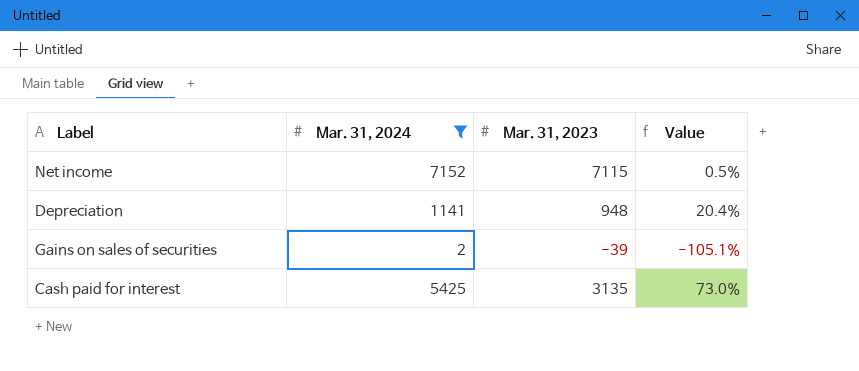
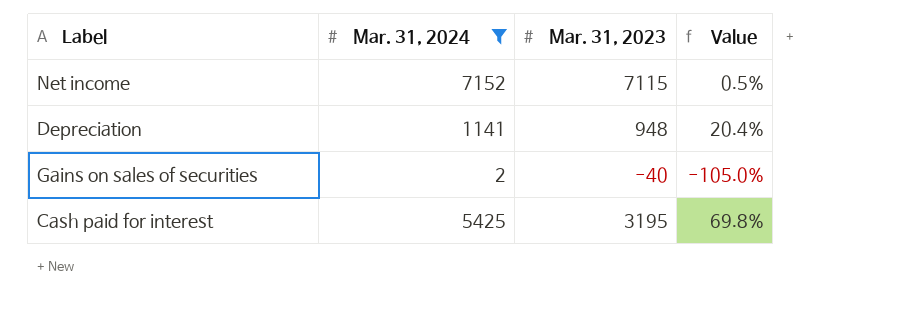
Gains on sales of securities | Mar. 31, 2023: -39 -> -40
Gains on sales of securities | Value: -105.1% -> -105.0%
Cash paid for interest | Mar. 31, 2023: 3135 -> 3195
Cash paid for interest | Value: 73.0% -> 69.8%

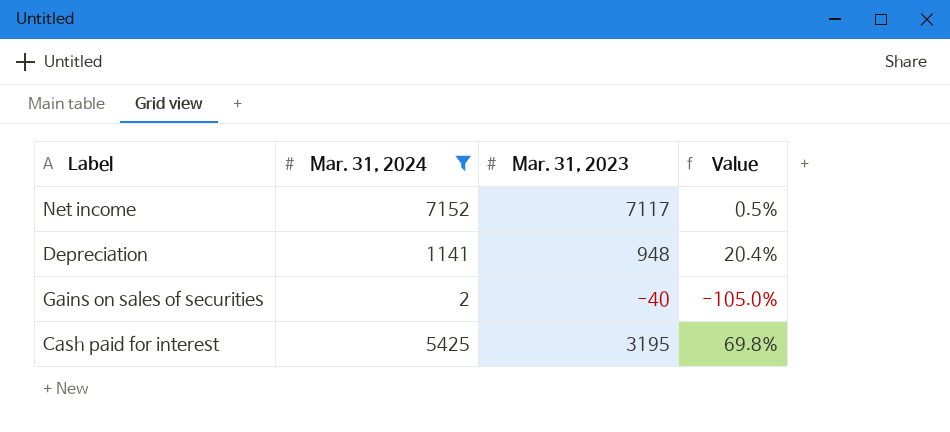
Net income | Mar. 31, 2023: 7115 -> 7117

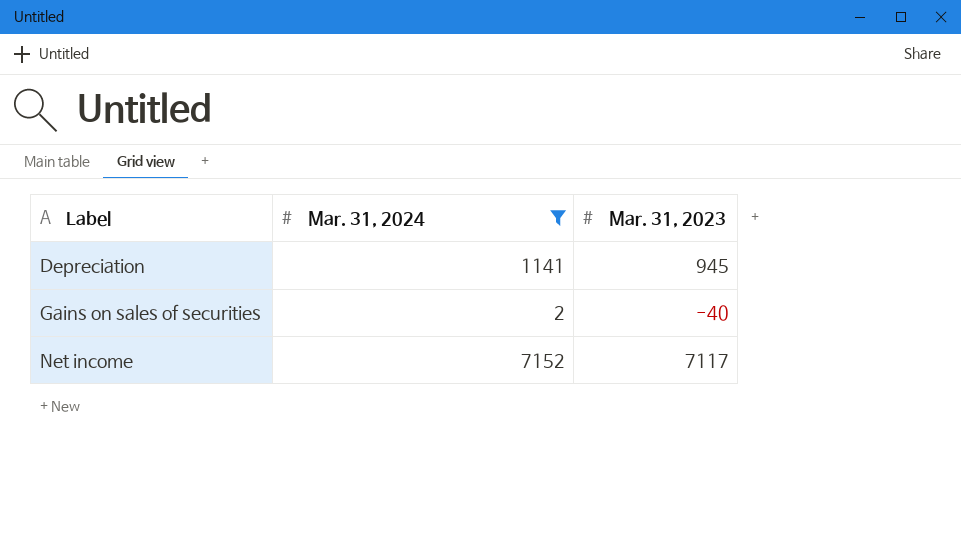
row order: none -> Label ascending
column Value | formula: ([Mar. 31, 2024] - [Mar. 31, 2023]) / [Mar. 31, 2023] -> none
row Cash paid for interest: 5425 | 3195 | 69.8% -> none
Depreciation | Mar. 31, 2023: 948 -> 945

